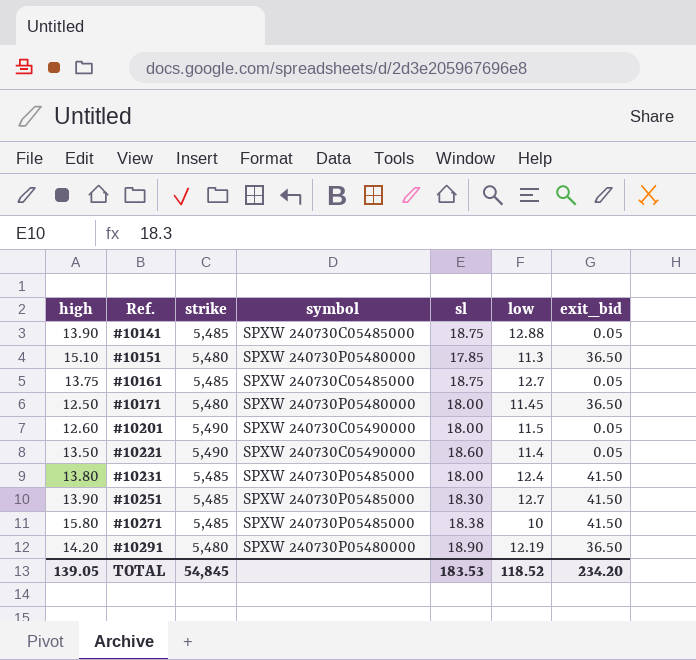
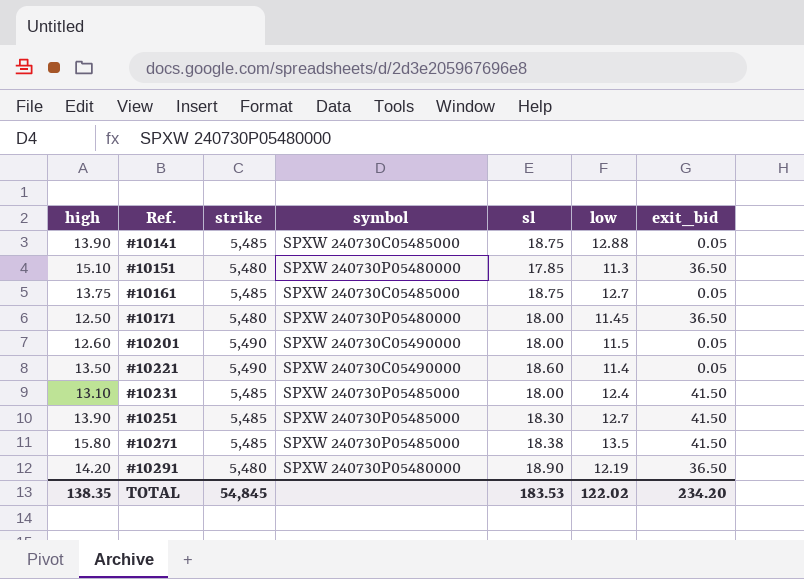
#10231 | high: 13.80 -> 13.10
#10271 | low: 10 -> 13.5
TOTAL | high: 139.05 -> 138.35
TOTAL | low: 118.52 -> 122.02

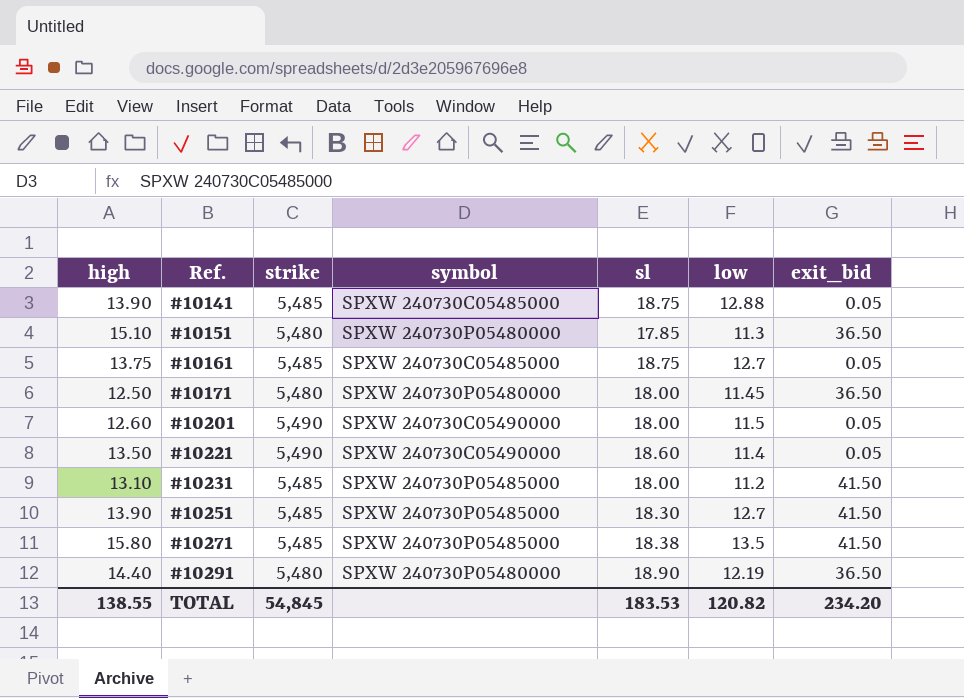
#10231 | low: 12.4 -> 11.2
#10291 | high: 14.20 -> 14.40
TOTAL | high: 138.35 -> 138.55
TOTAL | low: 122.02 -> 120.82

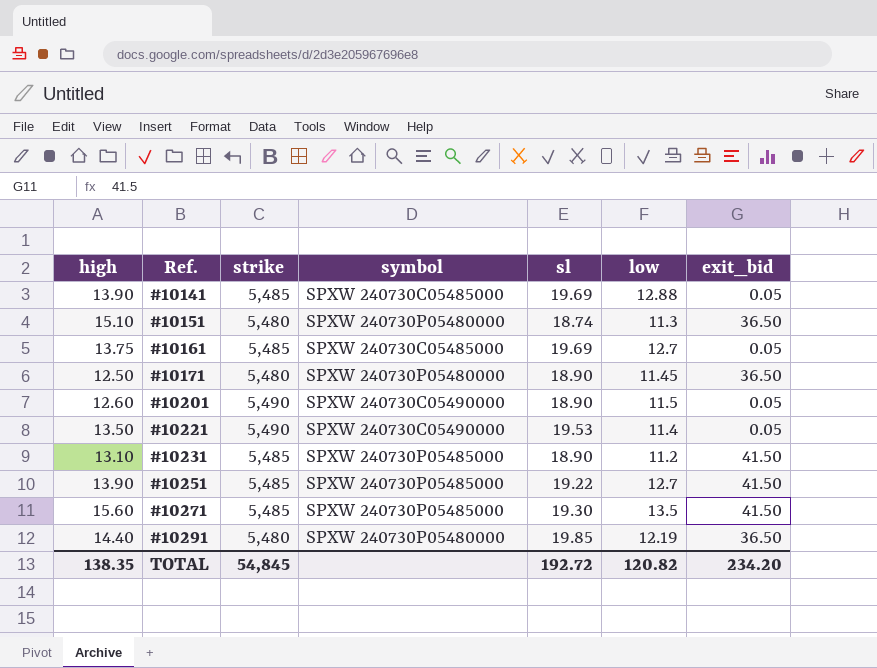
#10141 | sl: 18.75 -> 19.69
#10151 | sl: 17.85 -> 18.74
#10161 | sl: 18.75 -> 19.69
#10171 | sl: 18.00 -> 18.90
#10201 | sl: 18.00 -> 18.90
#10221 | sl: 18.60 -> 19.53
#10231 | sl: 18.00 -> 18.90
#10251 | sl: 18.30 -> 19.22
#10271 | high: 15.80 -> 15.60
#10271 | sl: 18.38 -> 19.30
#10291 | sl: 18.90 -> 19.85
TOTAL | high: 138.55 -> 138.35
TOTAL | sl: 183.53 -> 192.72

